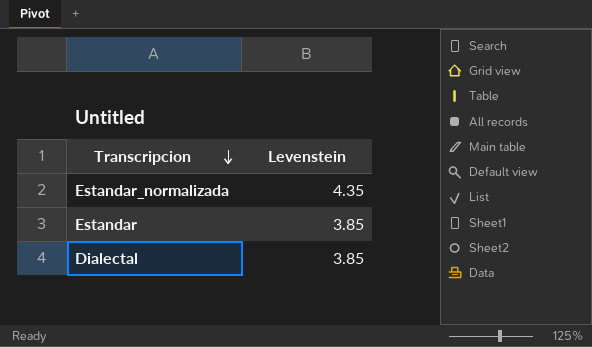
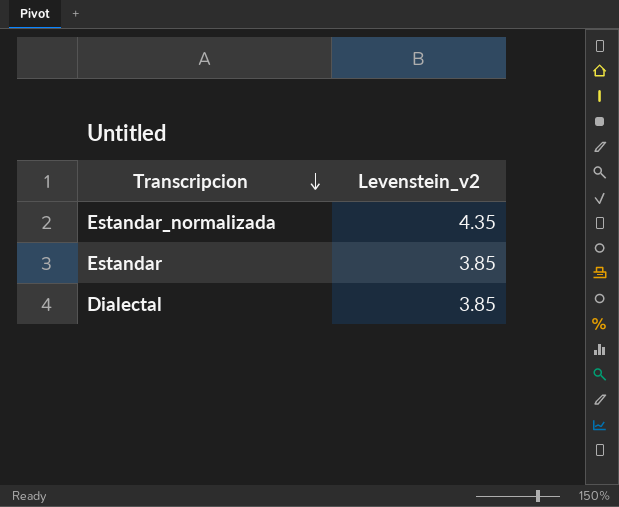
column name: Levenstein -> Levenstein_v2

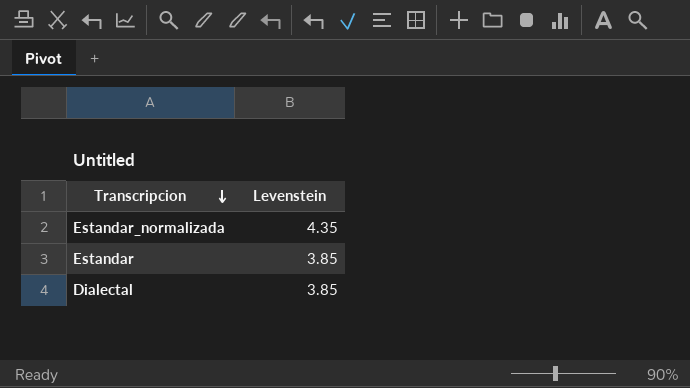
column name: Levenstein_v2 -> Levenstein

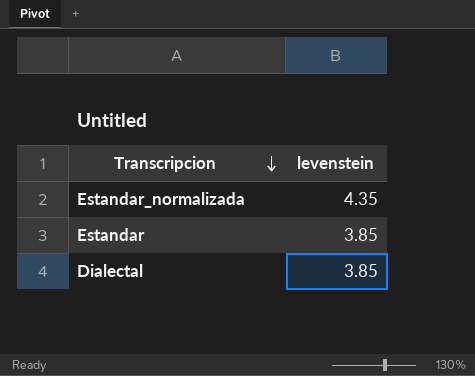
column name: Levenstein -> levenstein

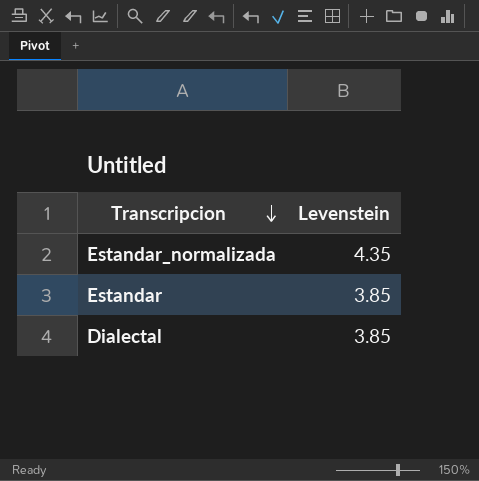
column name: levenstein -> Levenstein

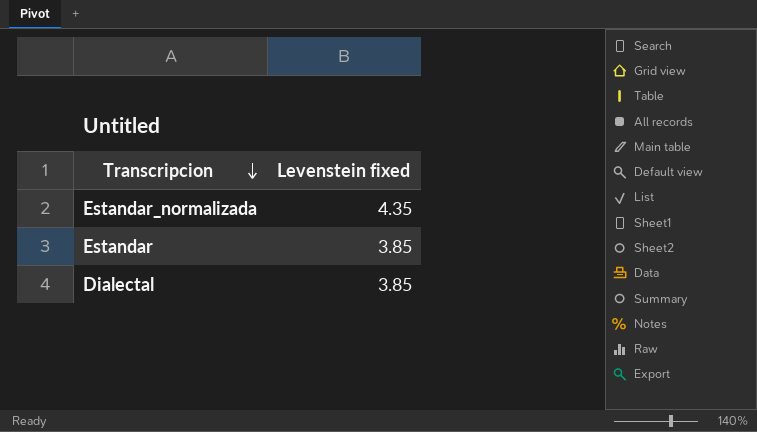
column name: Levenstein -> Levenstein fixed

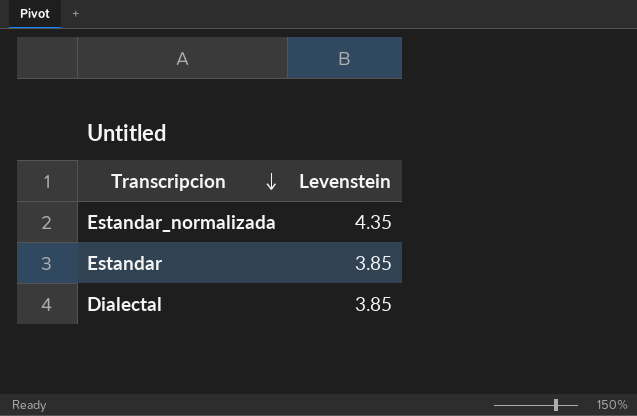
column name: Levenstein fixed -> Levenstein

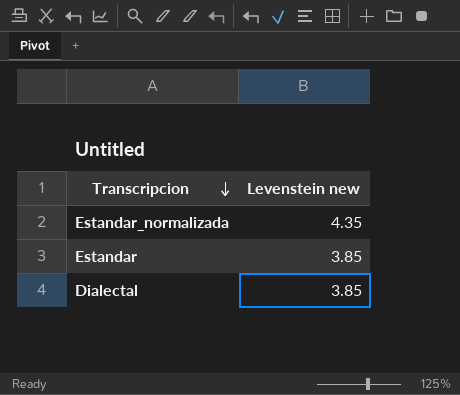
column name: Levenstein -> Levenstein new

